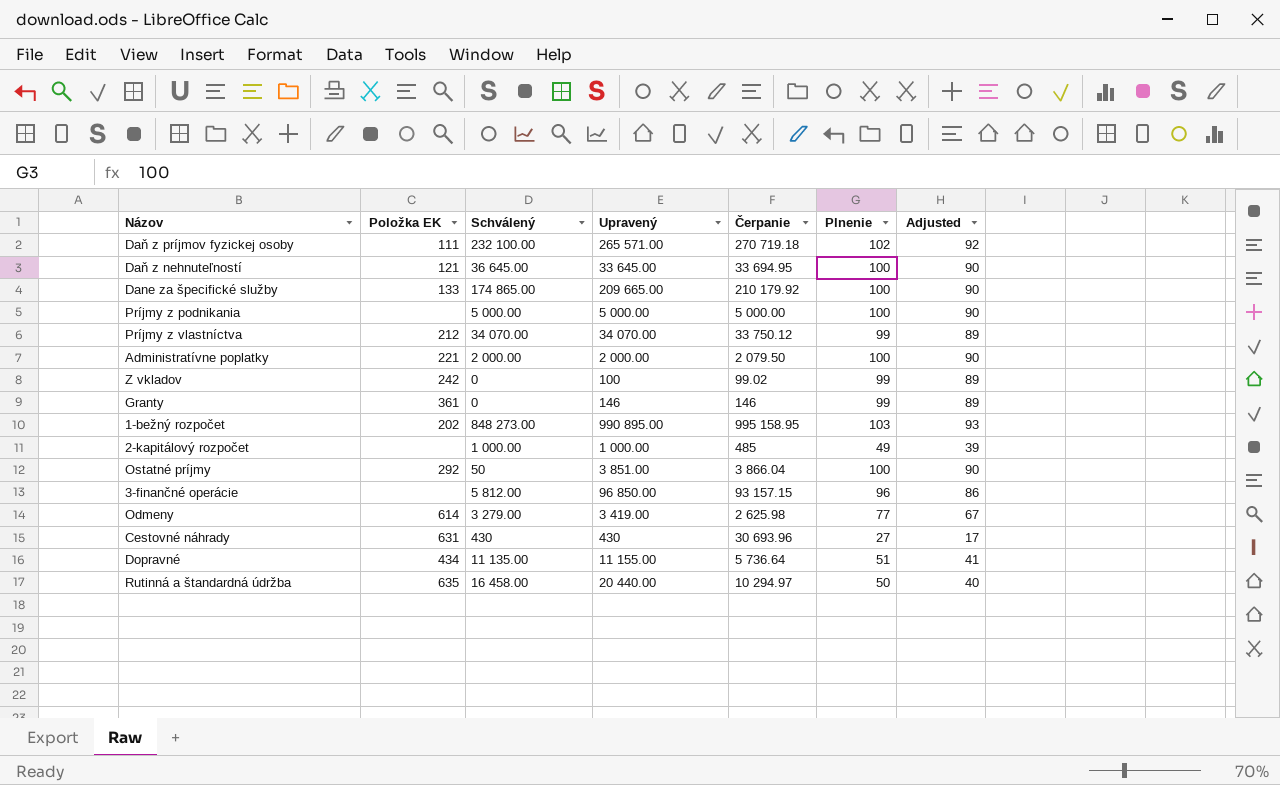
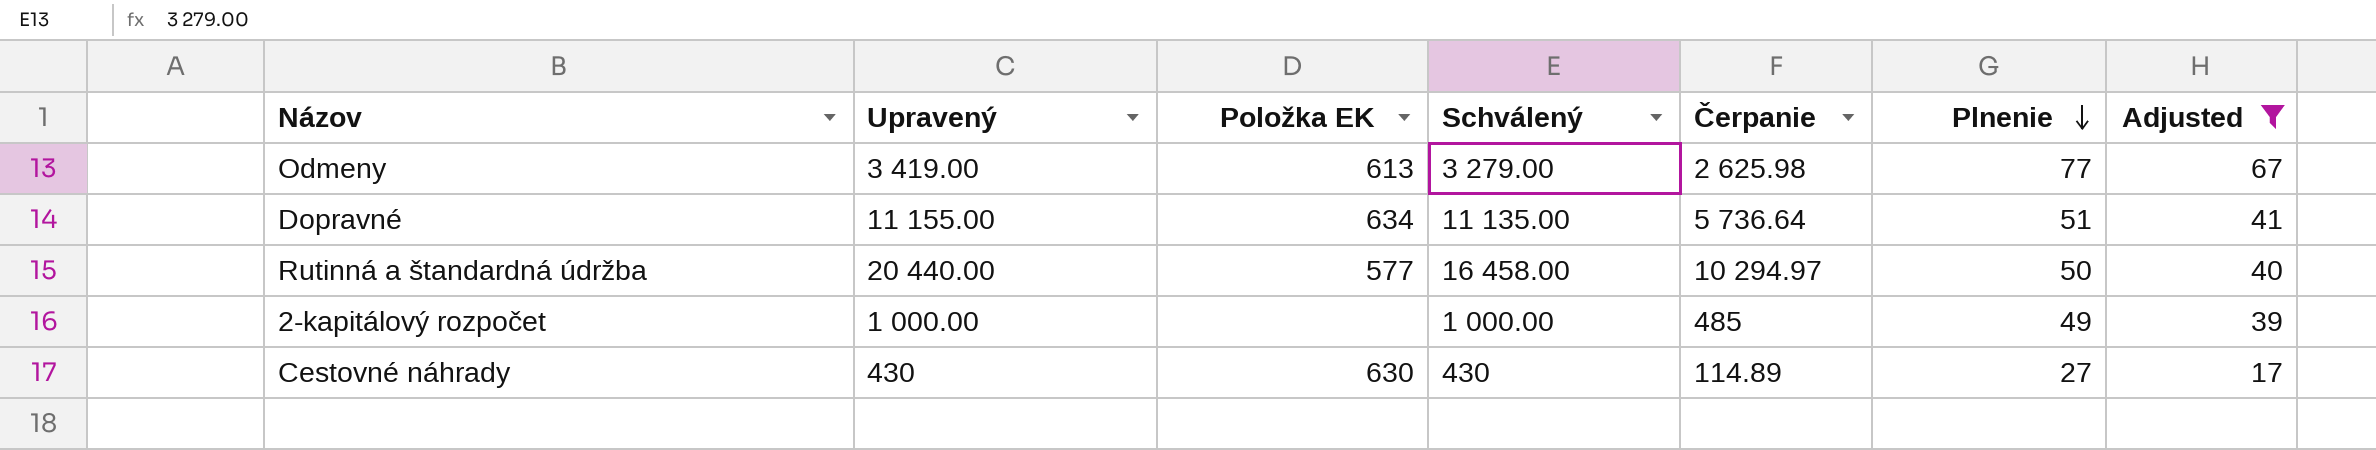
filter: none -> Adjusted <= 67
row order: none -> Plnenie descending
column Upravený | position: 4 -> 2
Odmeny | Položka EK: 614 -> 613
Dopravné | Položka EK: 434 -> 634
Rutinná a štandardná údržba | Položka EK: 635 -> 577
Cestovné náhrady | Položka EK: 631 -> 630
Cestovné náhrady | Čerpanie: 30 693.96 -> 114.89

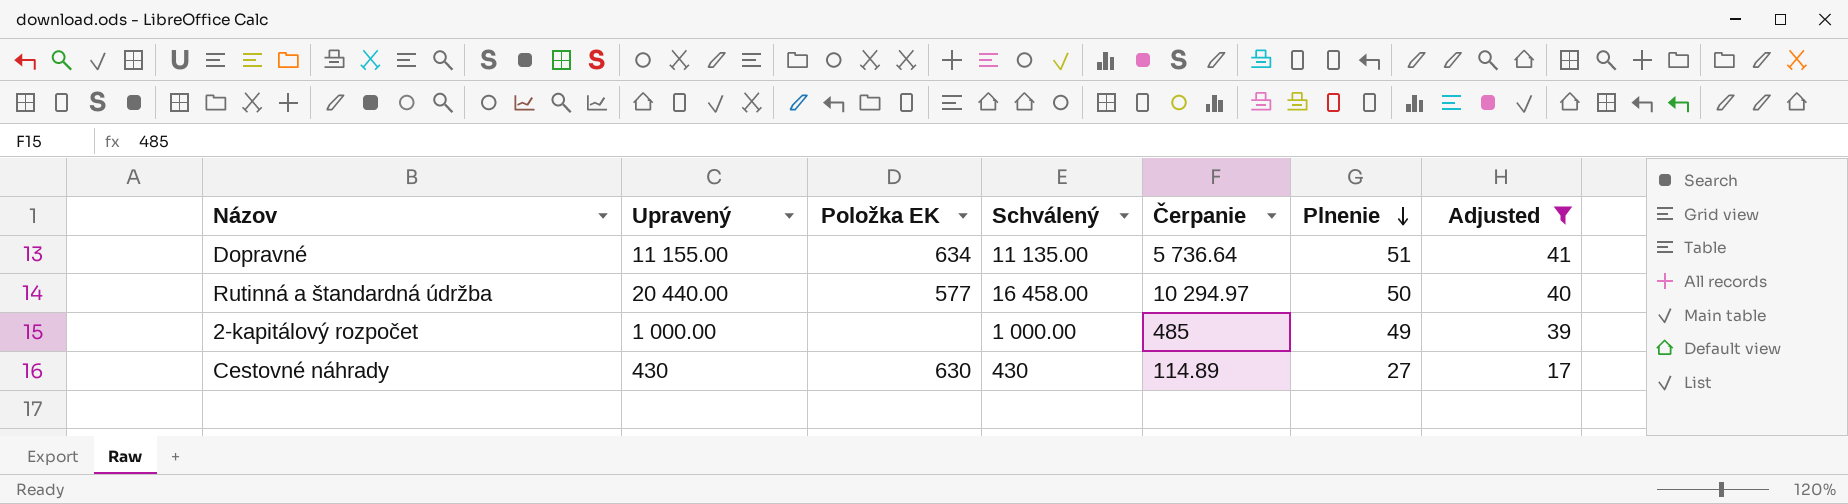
row Odmeny: 3 419.00 | 613 | 3 279.00 | 2 625.98 | 77 | 67 -> none

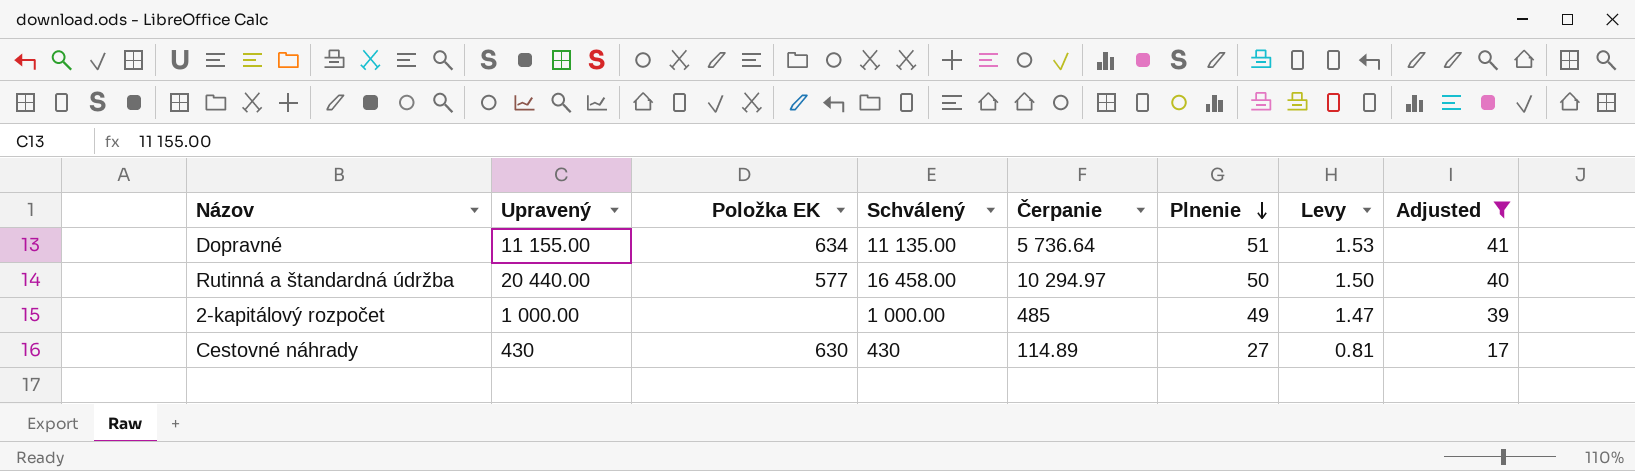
column Levy | formula: none -> [Plnenie] * 0.03

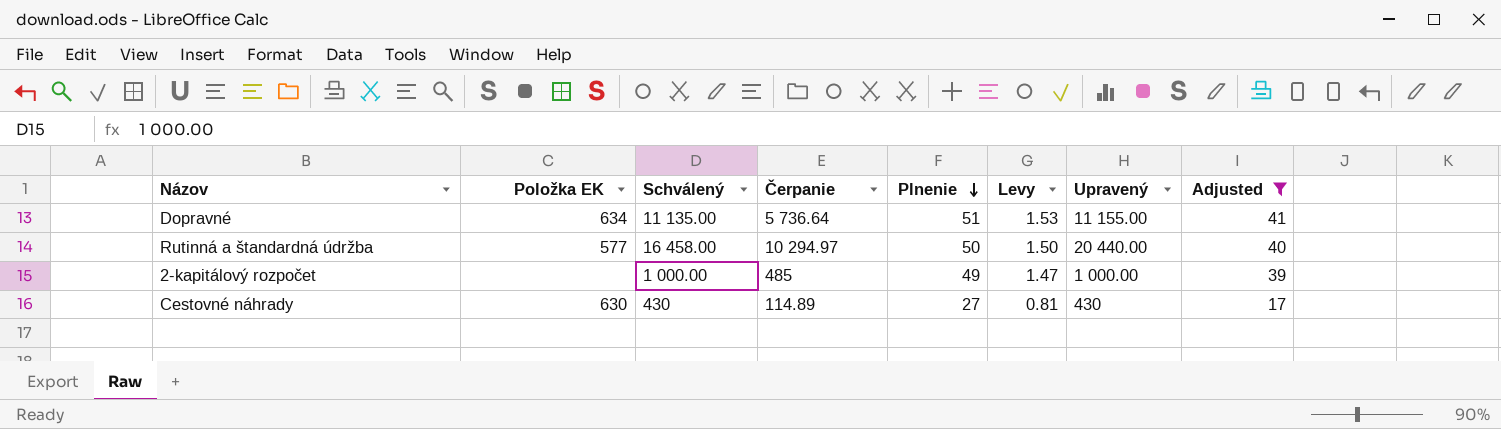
column Upravený | position: 2 -> 7

